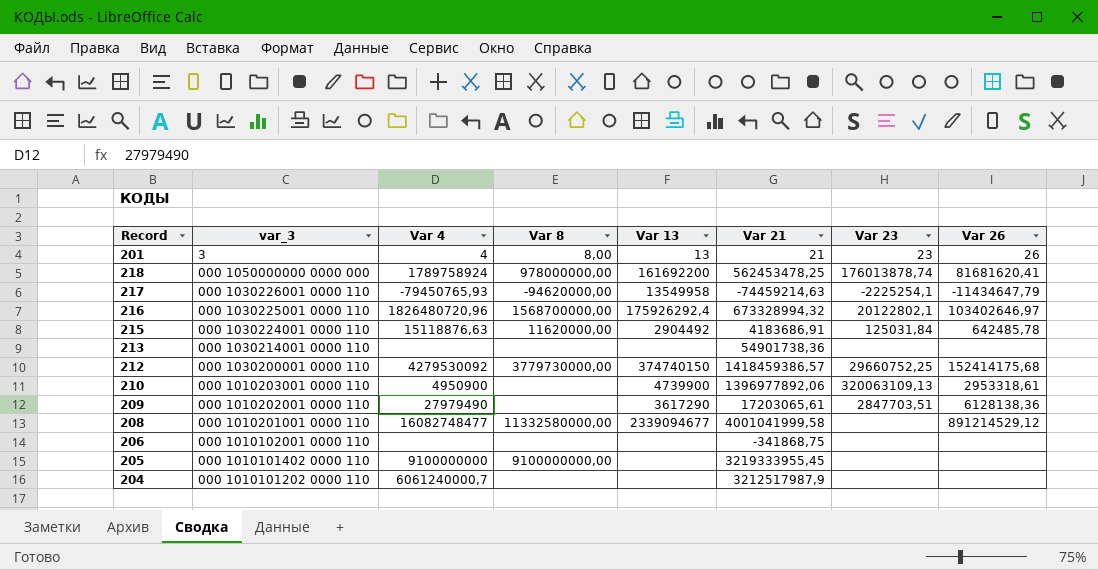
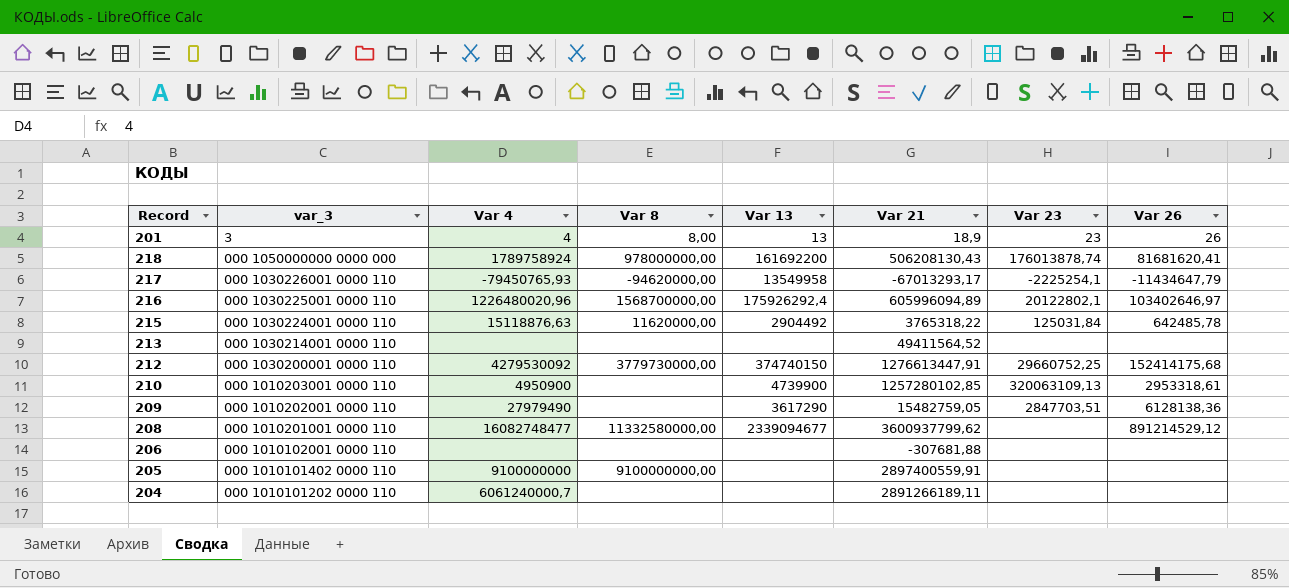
201 | Var 21: 21 -> 18,9
218 | Var 21: 562453478,25 -> 506208130,43
217 | Var 21: -74459214,63 -> -67013293,17
216 | Var 4: 1826480720,96 -> 1226480020,96
216 | Var 21: 673328994,32 -> 605996094,89
215 | Var 21: 4183686,91 -> 3765318,22
213 | Var 21: 54901738,36 -> 49411564,52
212 | Var 21: 1418459386,57 -> 1276613447,91
210 | Var 21: 1396977892,06 -> 1257280102,85
209 | Var 21: 17203065,61 -> 15482759,05
208 | Var 21: 4001041999,58 -> 3600937799,62
206 | Var 21: -341868,75 -> -307681,88
205 | Var 21: 3219333955,45 -> 2897400559,91
204 | Var 21: 3212517987,9 -> 2891266189,11

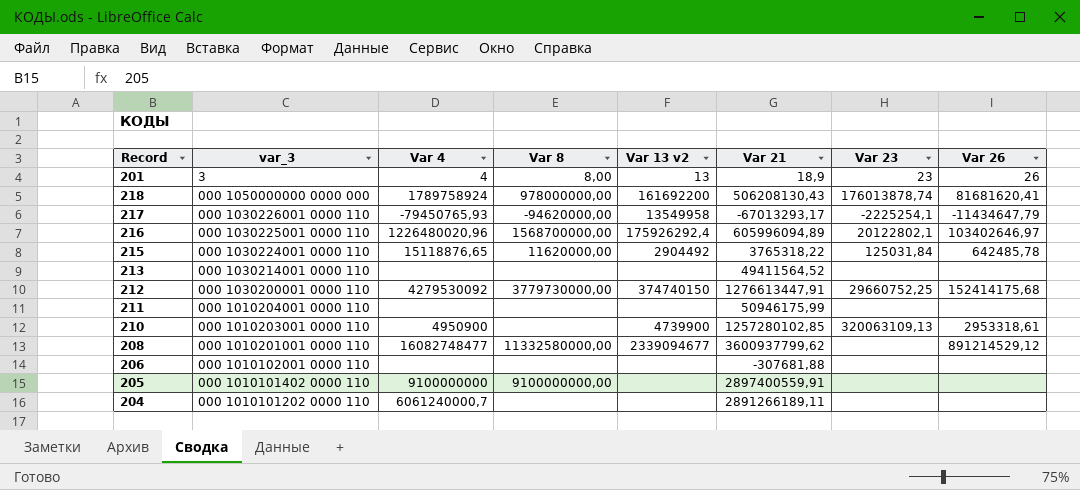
column name: Var 13 -> Var 13 v2
row 209: 000 1010202001 0000 110 | 27979490 | none | 3617290 | 15482759,05 | 2847703,51 | 6128138,36 -> none
215 | Var 4: 15118876,63 -> 15118876,65
row 211: none -> 000 1010204001 0000 110 | none | none | none | 50946175,99 | none | none

